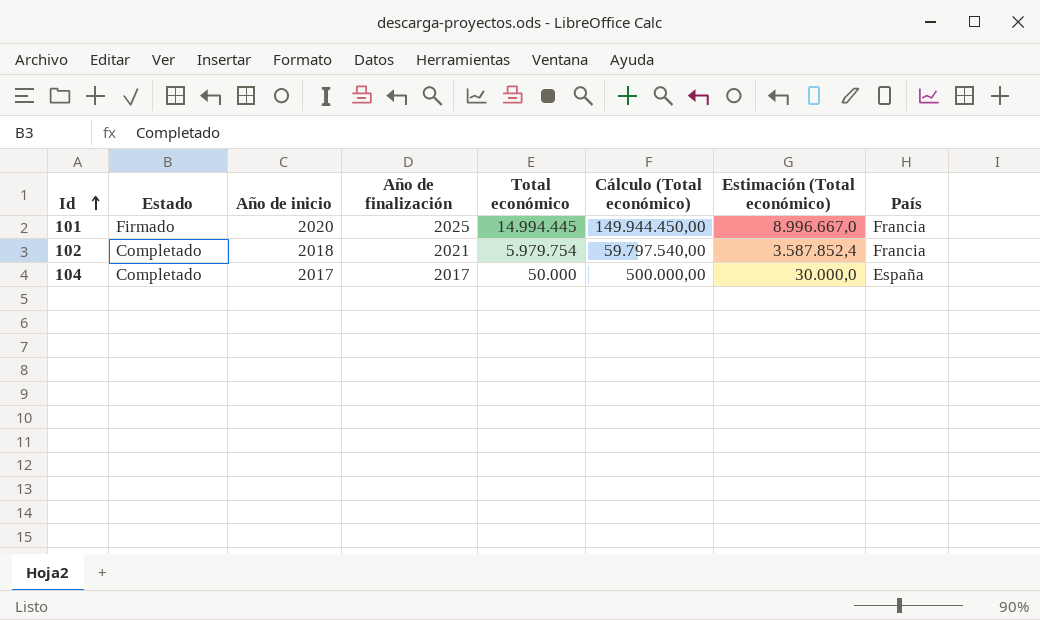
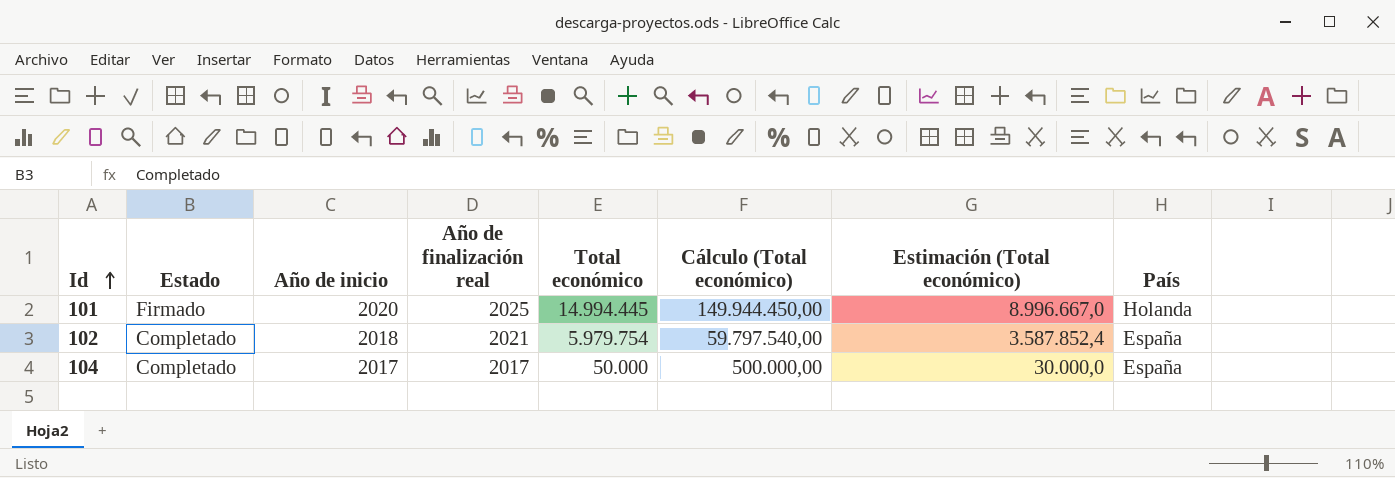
column name: Año de finalización -> Año de finalización real
101 | País: Francia -> Holanda
102 | País: Francia -> España

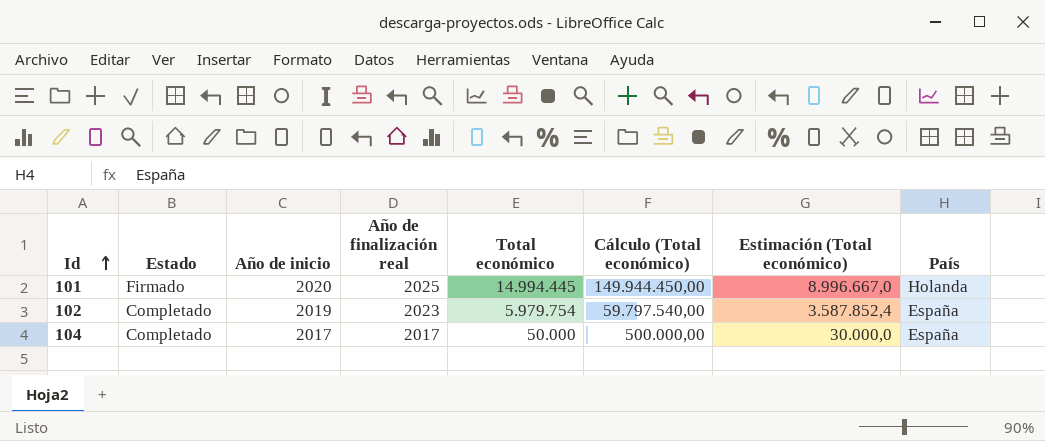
102 | Año de inicio: 2018 -> 2019
102 | Año de finalización real: 2021 -> 2023

